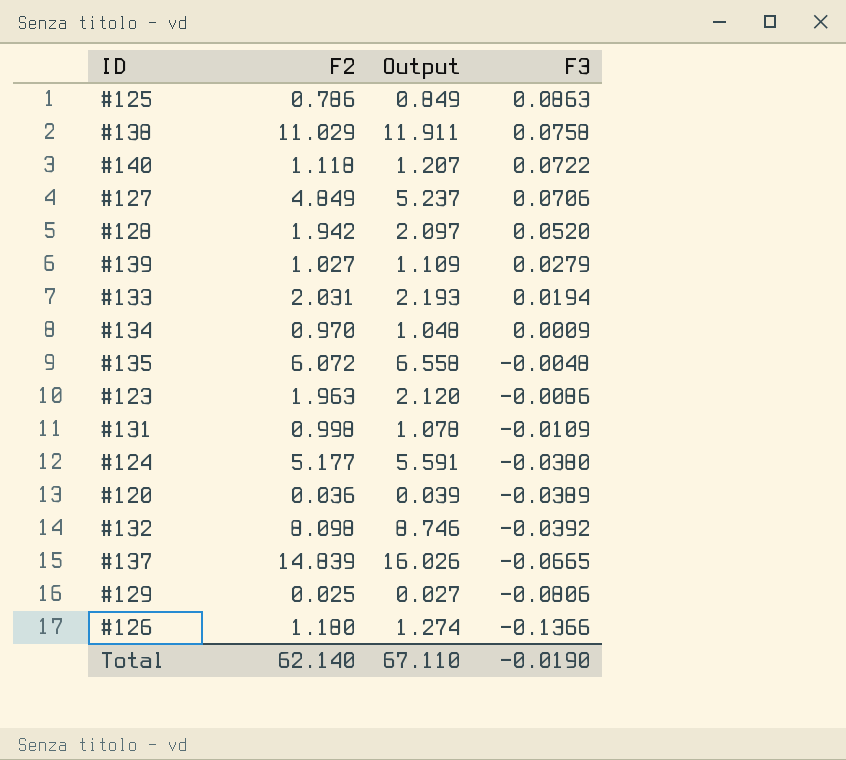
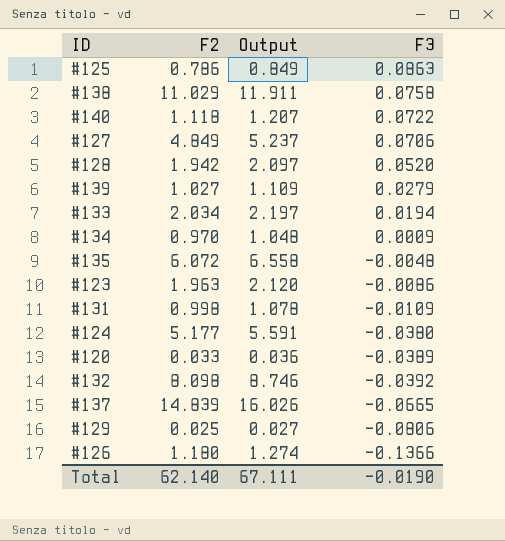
#133 | F2: 2.031 -> 2.034
#133 | Output: 2.193 -> 2.197
#120 | F2: 0.036 -> 0.033
#120 | Output: 0.039 -> 0.036
Total | Output: 67.110 -> 67.111

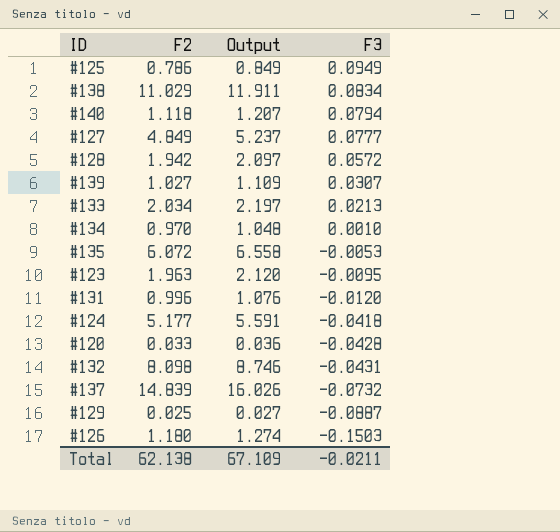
#125 | F3: 0.0863 -> 0.0949
#138 | F3: 0.0758 -> 0.0834
#140 | F3: 0.0722 -> 0.0794
#127 | F3: 0.0706 -> 0.0777
#128 | F3: 0.0520 -> 0.0572
#139 | F3: 0.0279 -> 0.0307
#133 | F3: 0.0194 -> 0.0213
#134 | F3: 0.0009 -> 0.0010
#135 | F3: -0.0048 -> -0.0053
#123 | F3: -0.0086 -> -0.0095
#131 | F2: 0.998 -> 0.996
#131 | Output: 1.078 -> 1.076
#131 | F3: -0.0109 -> -0.0120
#124 | F3: -0.0380 -> -0.0418
#120 | F3: -0.0389 -> -0.0428
#132 | F3: -0.0392 -> -0.0431
#137 | F3: -0.0665 -> -0.0732
#129 | F3: -0.0806 -> -0.0887
#126 | F3: -0.1366 -> -0.1503
Total | F2: 62.140 -> 62.138
Total | Output: 67.111 -> 67.109
Total | F3: -0.0190 -> -0.0211

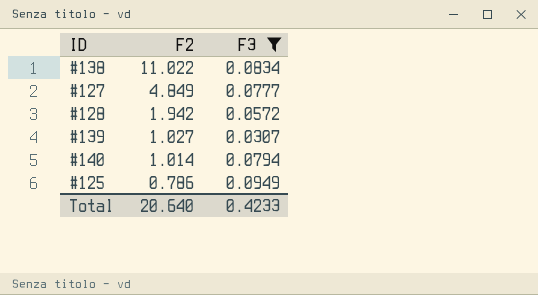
filter: none -> F3 >= 0.0307
row order: F3 descending -> F2 descending
column Output | formula: [F2] * 1.08 -> none
#138 | F2: 11.029 -> 11.022
#140 | F2: 1.118 -> 1.014
Total | F2: 62.138 -> 20.640
Total | F3: -0.0211 -> 0.4233

